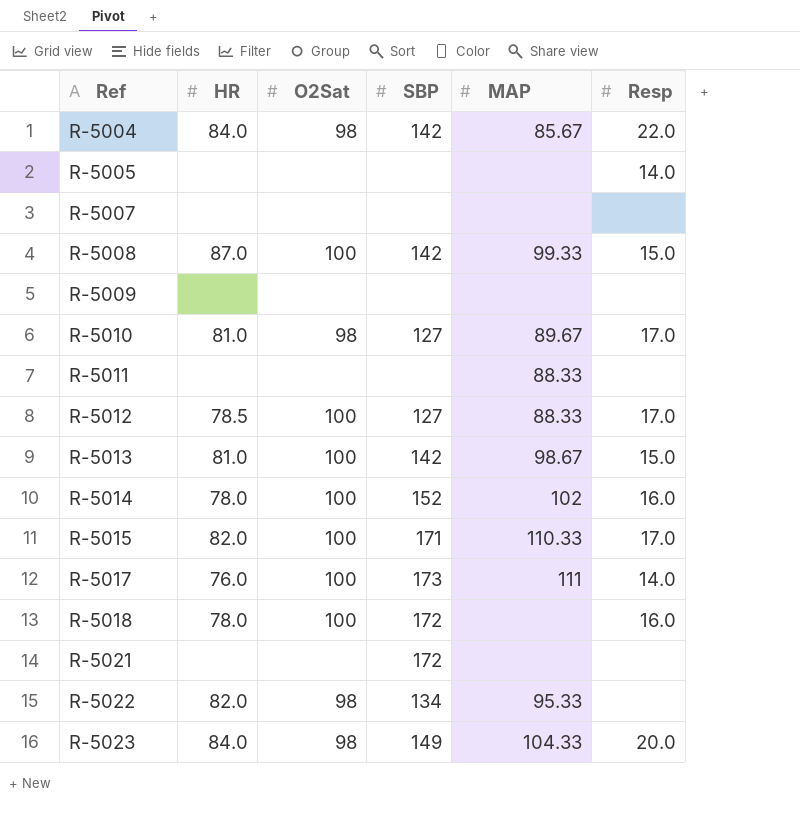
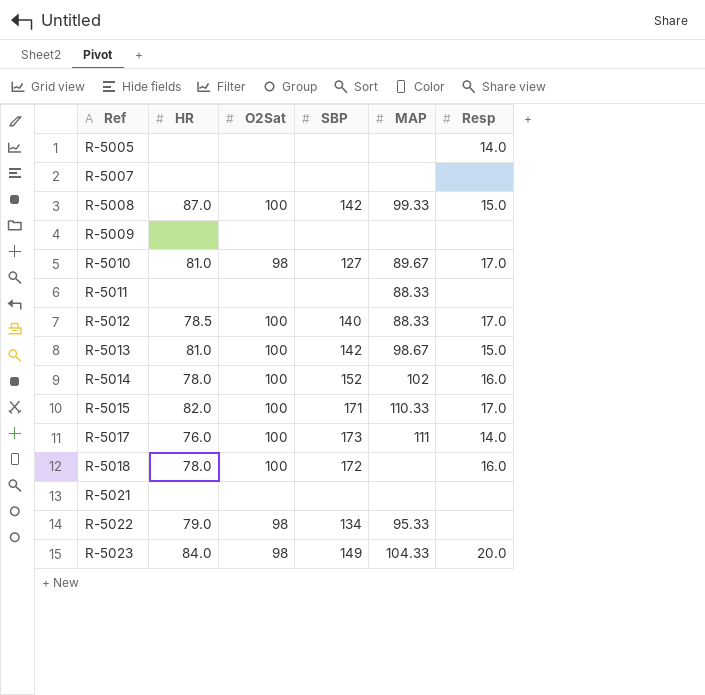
row R-5004: 84.0 | 98 | 142 | 85.67 | 22.0 -> none
R-5012 | SBP: 127 -> 140
R-5021 | SBP: 172 -> none
R-5022 | HR: 82.0 -> 79.0

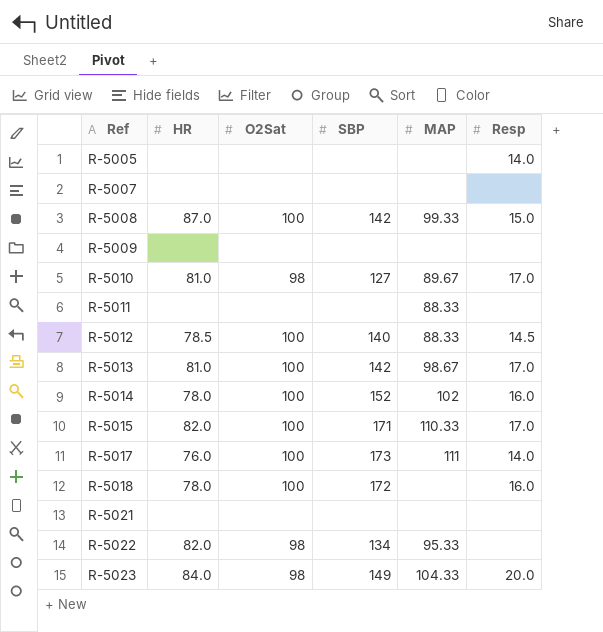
R-5012 | Resp: 17.0 -> 14.5
R-5013 | Resp: 15.0 -> 17.0
R-5022 | HR: 79.0 -> 82.0

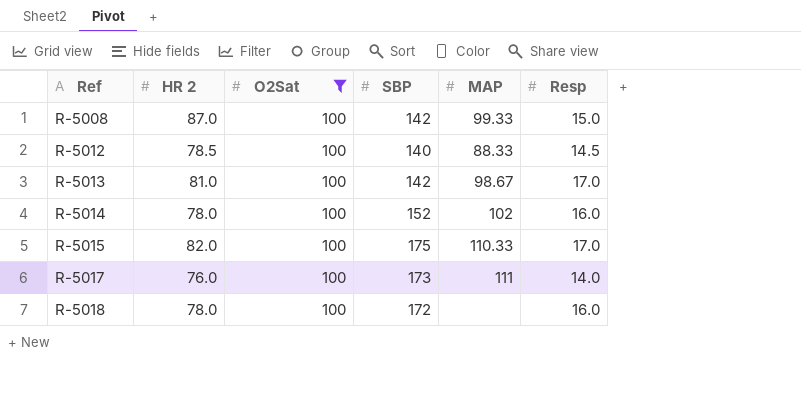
filter: none -> O2Sat = 100
column name: HR -> HR 2
R-5015 | SBP: 171 -> 175

